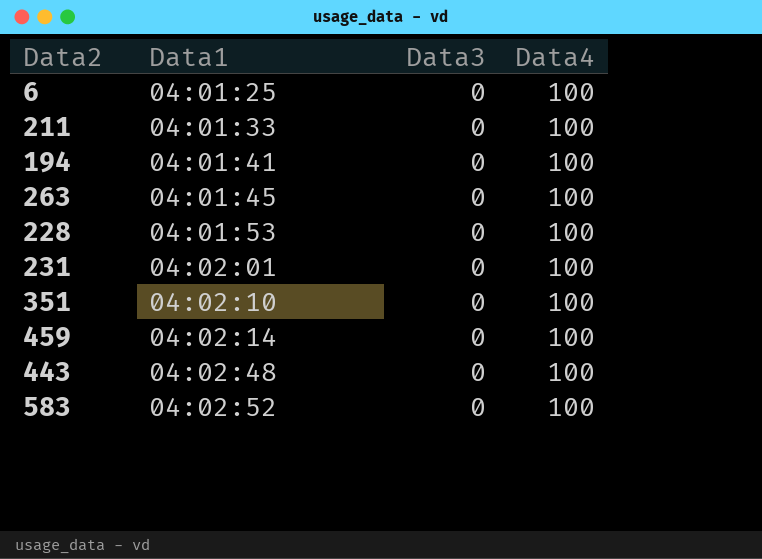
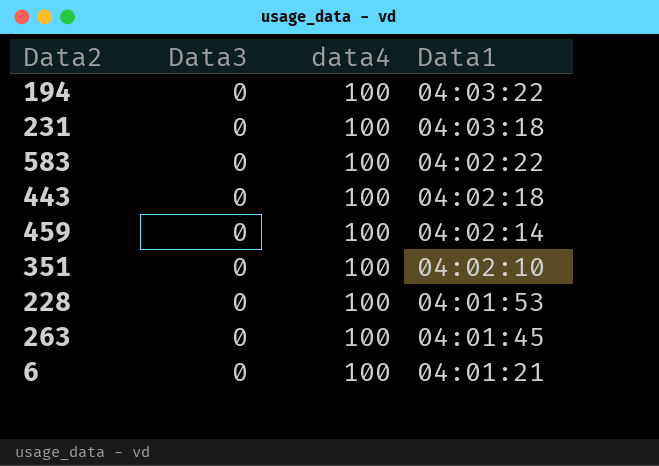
row order: Data1 ascending -> Data1 descending
column name: Data4 -> data4
column Data1 | position: 2 -> 4
row 211: 04:01:33 | 0 | 100 -> none
194 | Data1: 04:01:41 -> 04:03:22
231 | Data1: 04:02:01 -> 04:03:18
583 | Data1: 04:02:52 -> 04:02:22
443 | Data1: 04:02:48 -> 04:02:18
6 | Data1: 04:01:25 -> 04:01:21

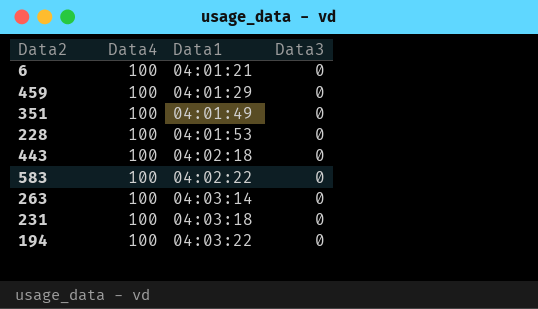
row order: Data1 descending -> Data1 ascending
column name: data4 -> Data4
column Data3 | position: 2 -> 4
459 | Data1: 04:02:14 -> 04:01:29
351 | Data1: 04:02:10 -> 04:01:49
263 | Data1: 04:01:45 -> 04:03:14

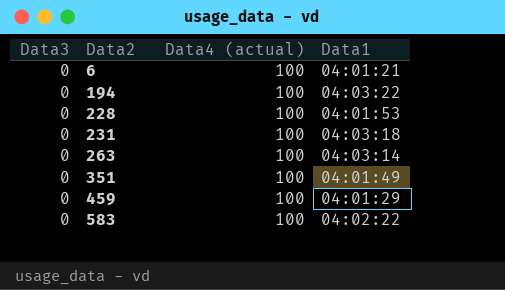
row order: Data1 ascending -> Data2 ascending
column Data3 | position: 4 -> 1
column name: Data4 -> Data4 (actual)
row 443: 100 | 04:02:18 | 0 -> none

